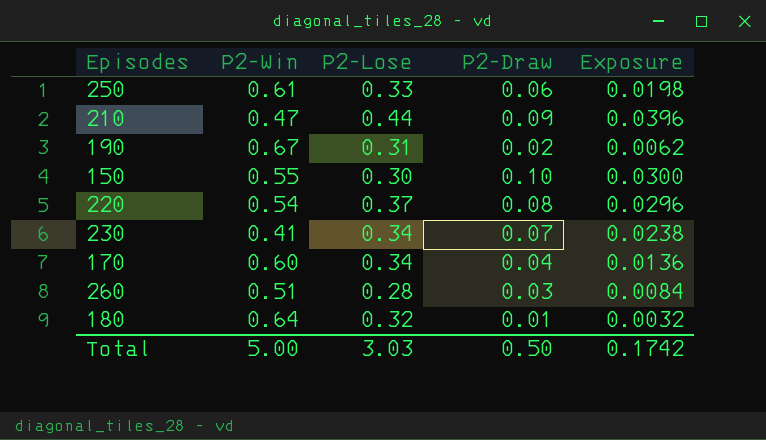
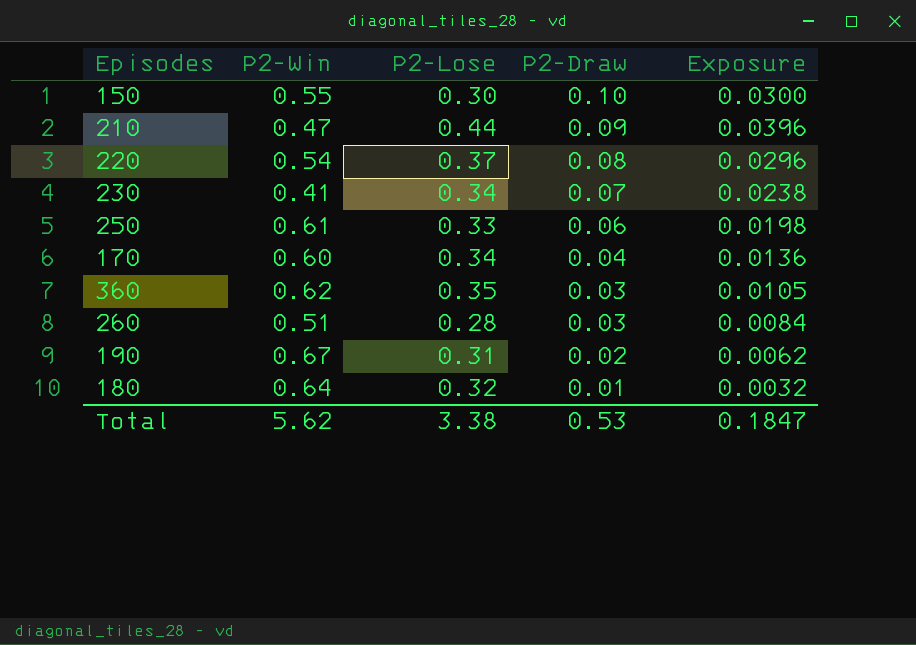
row order: none -> P2-Draw descending
row 360: none -> 0.62 | 0.35 | 0.03 | 0.0105
Total | P2-Win: 5.00 -> 5.62
Total | P2-Lose: 3.03 -> 3.38
Total | P2-Draw: 0.50 -> 0.53
Total | Exposure: 0.1742 -> 0.1847

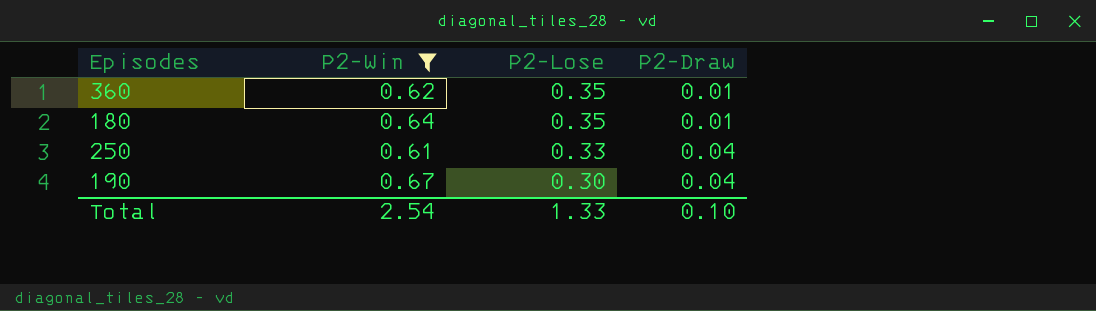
filter: none -> P2-Win >= 0.61
row order: P2-Draw descending -> P2-Lose descending
column Exposure | formula: [P2-Lose] * [P2-Draw] -> none
360 | P2-Draw: 0.03 -> 0.01
180 | P2-Lose: 0.32 -> 0.35
250 | P2-Draw: 0.06 -> 0.04
190 | P2-Lose: 0.31 -> 0.30
190 | P2-Draw: 0.02 -> 0.04
Total | P2-Win: 5.62 -> 2.54
Total | P2-Lose: 3.38 -> 1.33
Total | P2-Draw: 0.53 -> 0.10

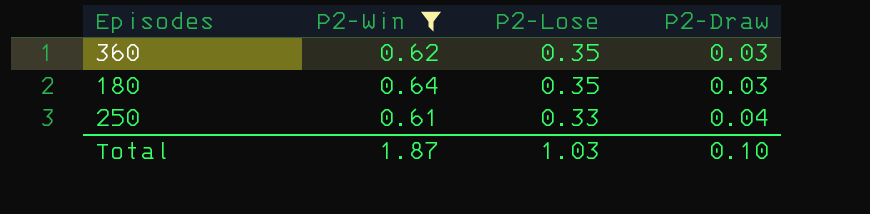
row 190: 0.67 | 0.30 | 0.04 -> none
360 | P2-Draw: 0.01 -> 0.03
180 | P2-Draw: 0.01 -> 0.03
Total | P2-Win: 2.54 -> 1.87
Total | P2-Lose: 1.33 -> 1.03

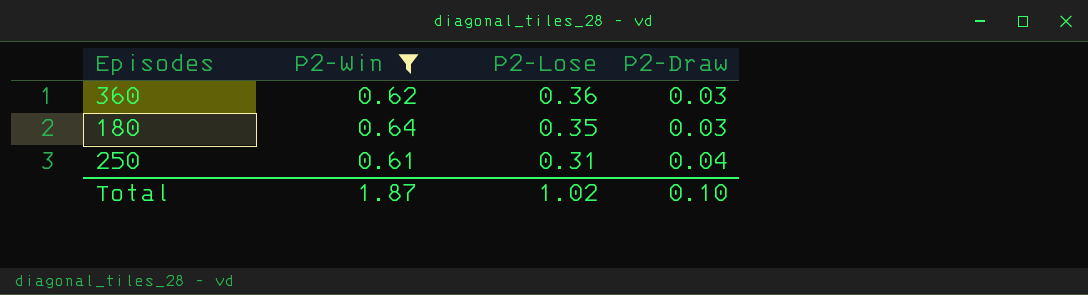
360 | P2-Lose: 0.35 -> 0.36
250 | P2-Lose: 0.33 -> 0.31
Total | P2-Lose: 1.03 -> 1.02

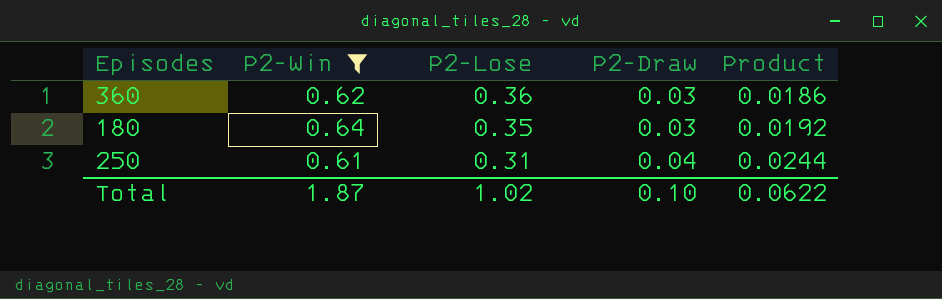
column Product | formula: none -> [P2-Win] * [P2-Draw]

